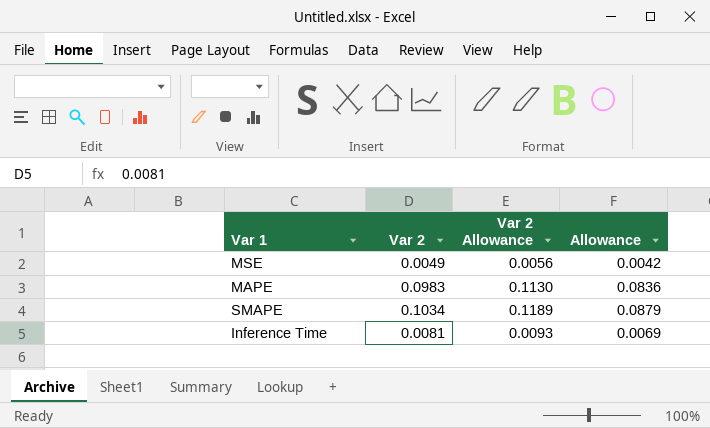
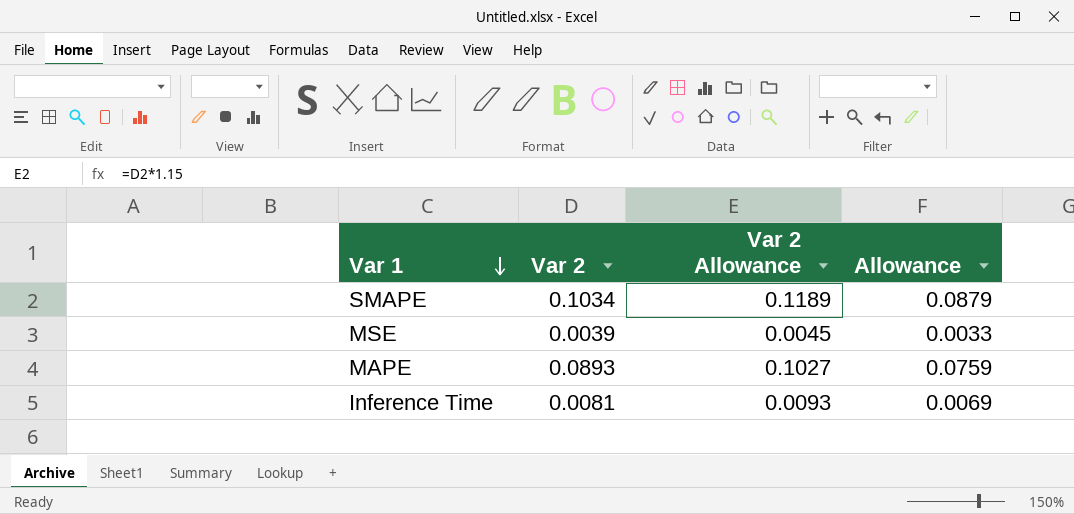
row order: none -> Var 1 descending
MSE | Var 2: 0.0049 -> 0.0039
MSE | Var 2 Allowance: 0.0056 -> 0.0045
MSE | Allowance: 0.0042 -> 0.0033
MAPE | Var 2: 0.0983 -> 0.0893
MAPE | Var 2 Allowance: 0.1130 -> 0.1027
MAPE | Allowance: 0.0836 -> 0.0759

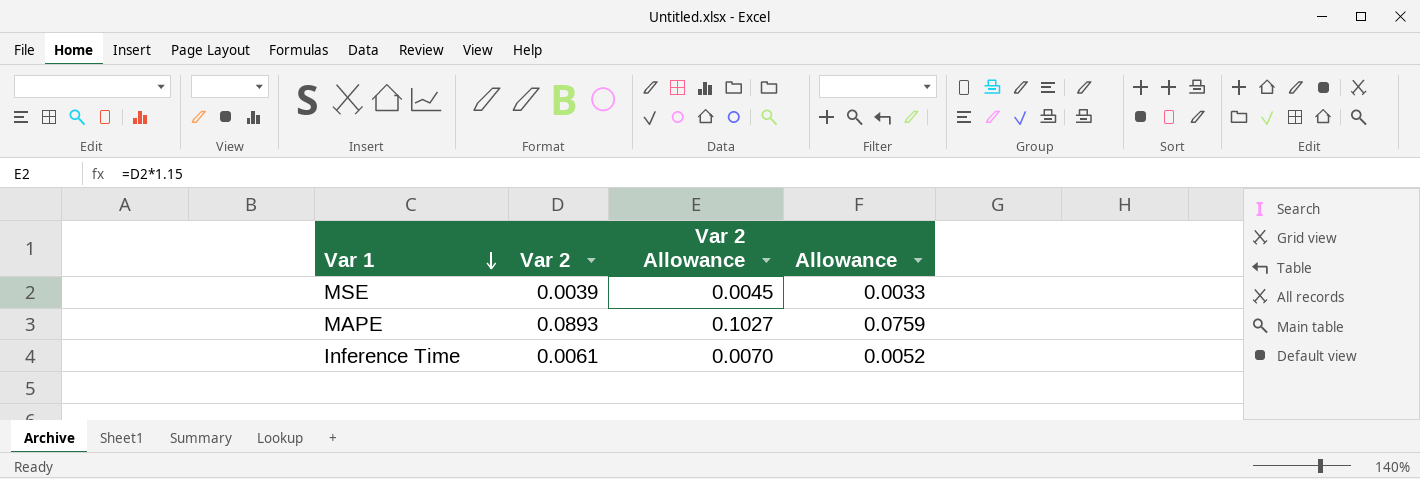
row SMAPE: 0.1034 | 0.1189 | 0.0879 -> none
Inference Time | Var 2: 0.0081 -> 0.0061
Inference Time | Var 2 Allowance: 0.0093 -> 0.0070
Inference Time | Allowance: 0.0069 -> 0.0052

